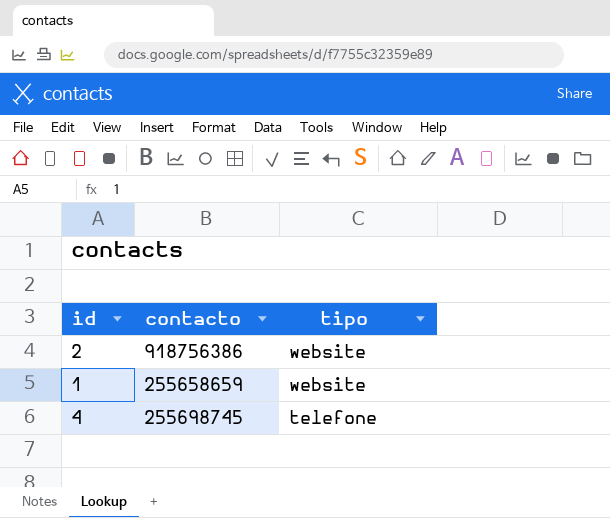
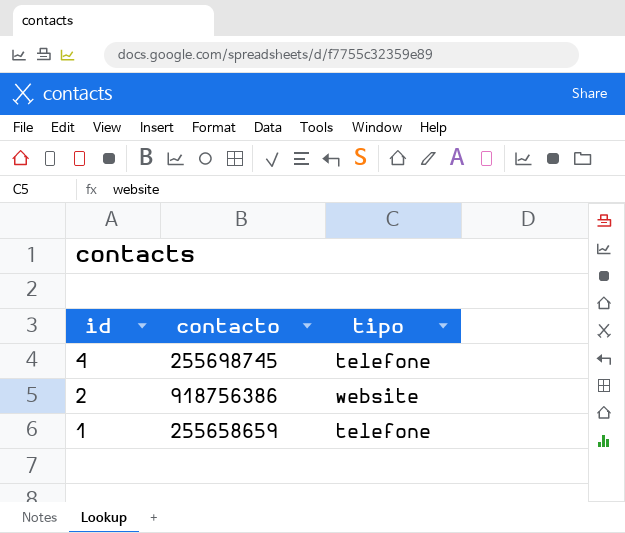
row order: tipo descending -> id descending
1 | tipo: website -> telefone

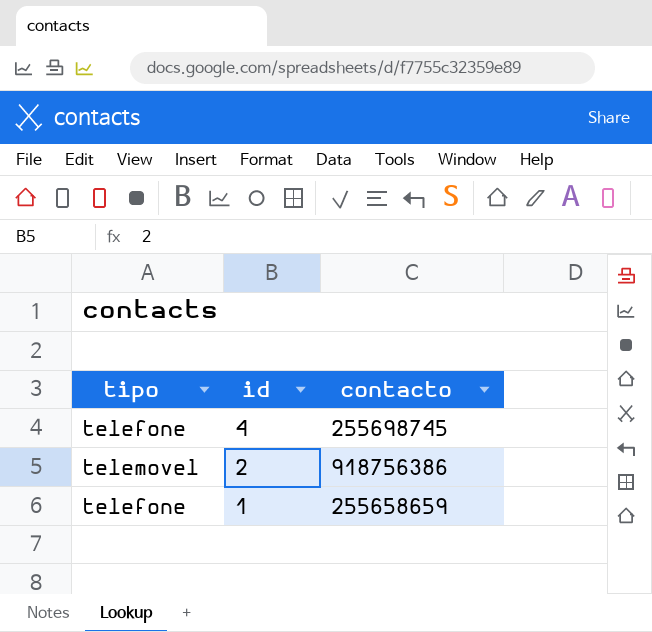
column tipo | position: 3 -> 1
2 | tipo: website -> telemovel

